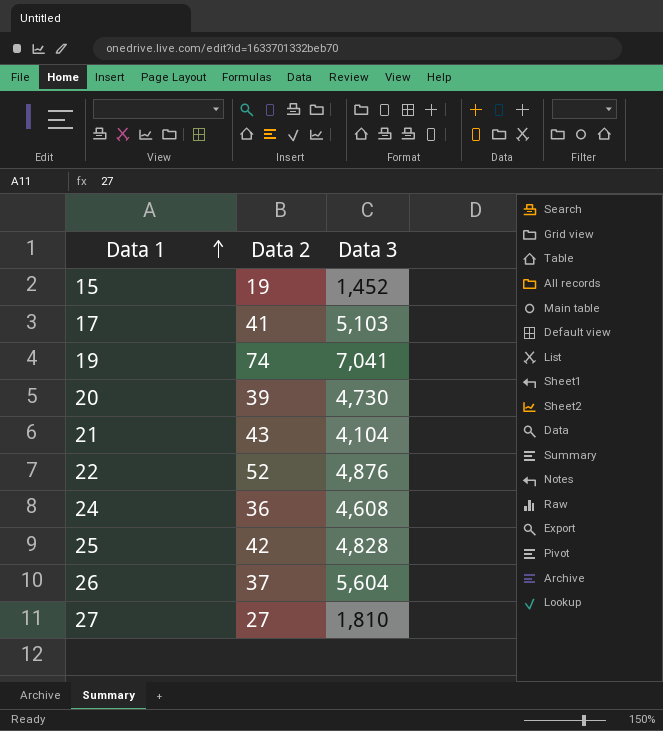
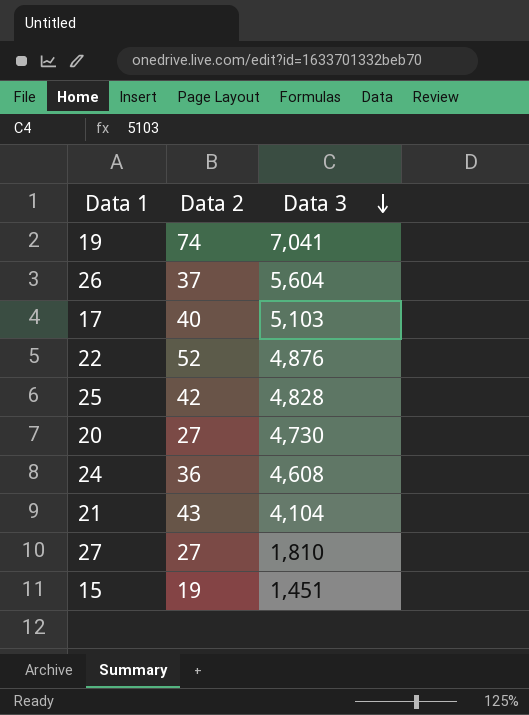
row order: Data 1 ascending -> Data 3 descending
17 | Data 2: 41 -> 40
20 | Data 2: 39 -> 27
15 | Data 3: 1,452 -> 1,451

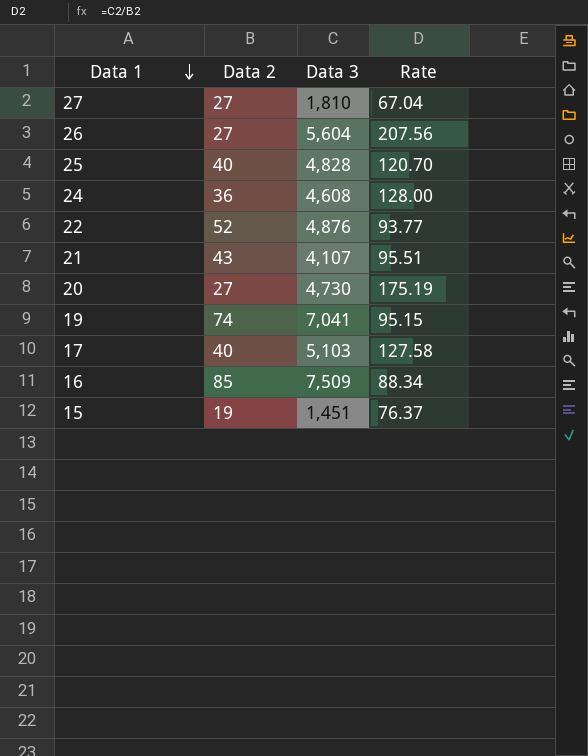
row order: Data 3 descending -> Data 1 descending
column Rate | formula: none -> [Data 3] / [Data 2]
26 | Data 2: 37 -> 27
25 | Data 2: 42 -> 40
21 | Data 3: 4,104 -> 4,107
row 16: none -> 85 | 7,509 | 88.34

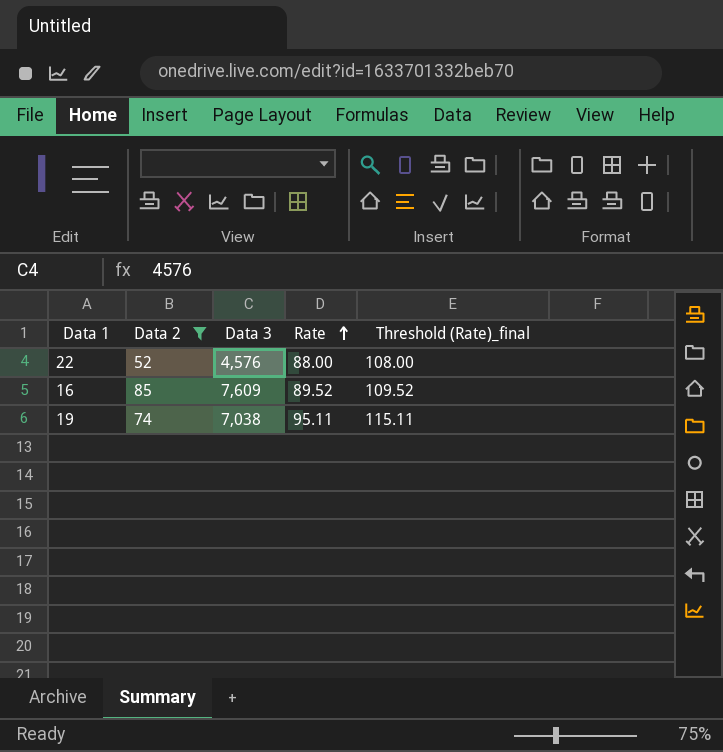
filter: none -> Data 2 >= 52
row order: Data 1 descending -> Rate ascending
column Threshold (Rate)_final | formula: none -> [Rate] + 20
22 | Data 3: 4,876 -> 4,576
22 | Rate: 93.77 -> 88.00
16 | Data 3: 7,509 -> 7,609
16 | Rate: 88.34 -> 89.52
19 | Data 3: 7,041 -> 7,038
19 | Rate: 95.15 -> 95.11

